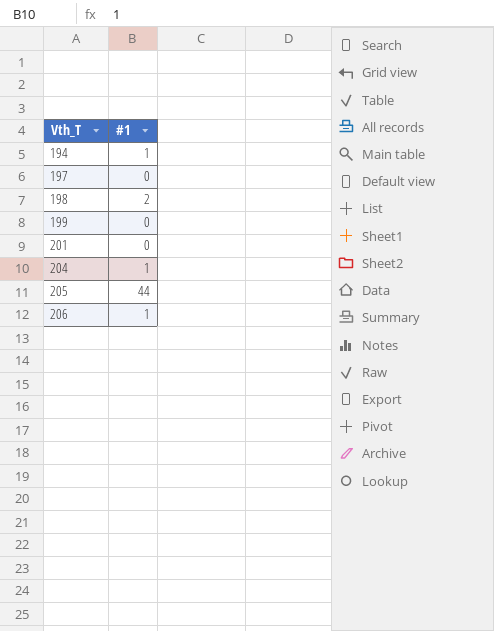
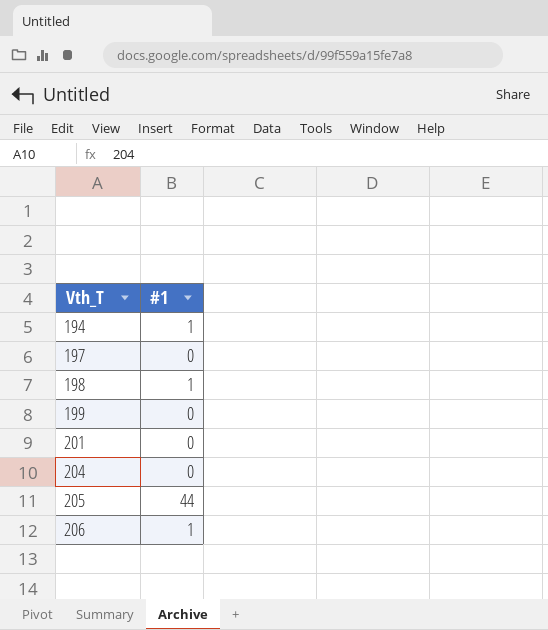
198 | #1: 2 -> 1
204 | #1: 1 -> 0

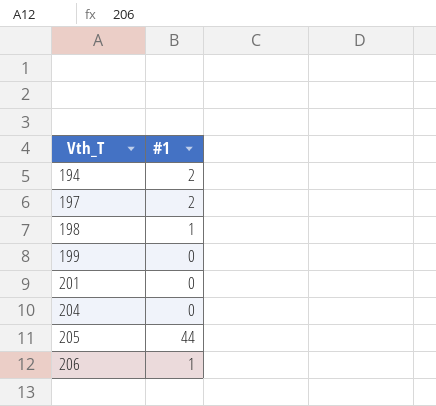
194 | #1: 1 -> 2
197 | #1: 0 -> 2

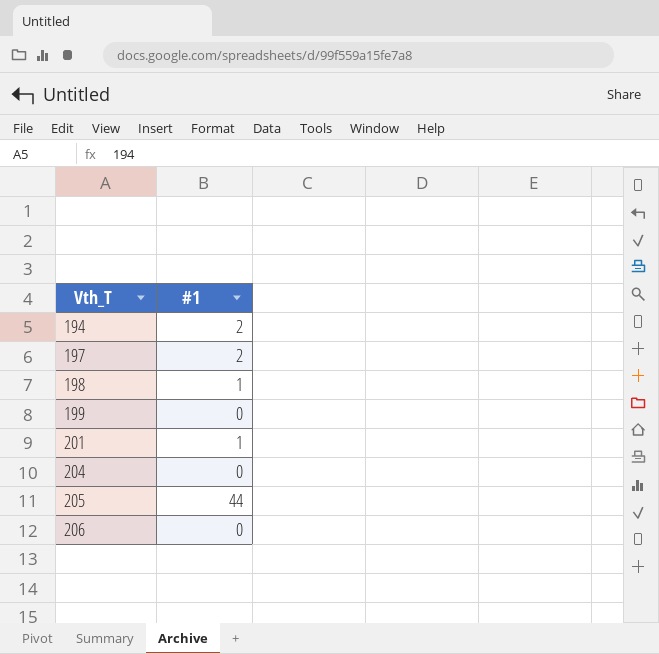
201 | #1: 0 -> 1
206 | #1: 1 -> 0

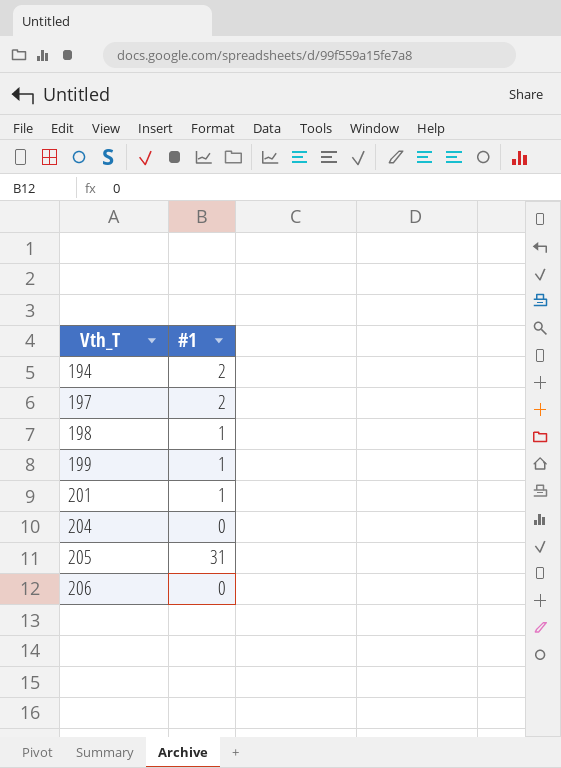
199 | #1: 0 -> 1
205 | #1: 44 -> 31

